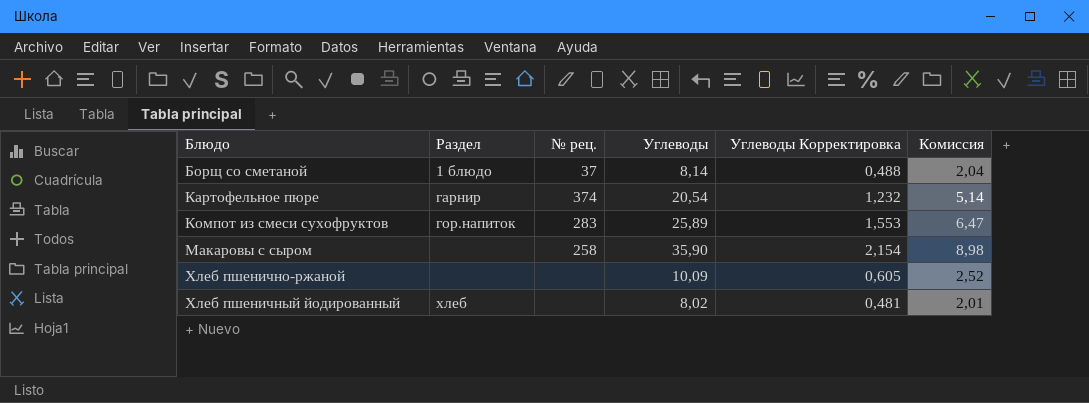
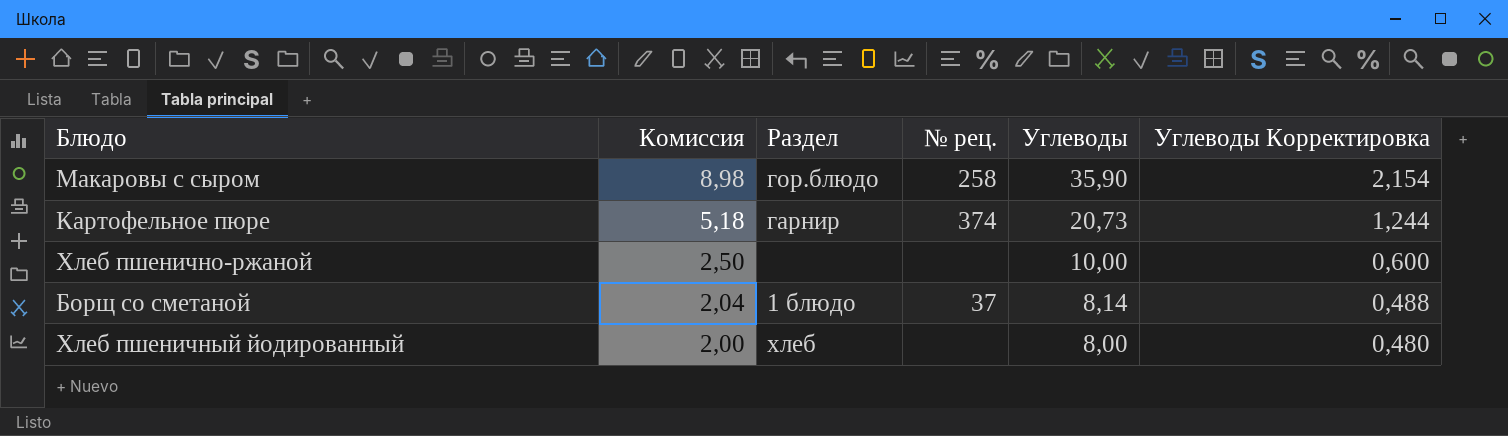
row order: Блюдо ascending -> Комиссия descending
column Комиссия | position: 6 -> 2
row Компот из смеси сухофруктов: гор.напиток | 283 | 25,89 | 1,553 | 6,47 -> none
Макаровы с сыром | Раздел: none -> гор.блюдо
Картофельное пюре | Комиссия: 5,14 -> 5,18
Картофельное пюре | Углеводы: 20,54 -> 20,73
Картофельное пюре | Углеводы Корректировка: 1,232 -> 1,244
Хлеб пшенично-ржаной | Комиссия: 2,52 -> 2,50
Хлеб пшенично-ржаной | Углеводы: 10,09 -> 10,00
Хлеб пшенично-ржаной | Углеводы Корректировка: 0,605 -> 0,600
Хлеб пшеничный йодированный | Комиссия: 2,01 -> 2,00
Хлеб пшеничный йодированный | Углеводы: 8,02 -> 8,00
Хлеб пшеничный йодированный | Углеводы Корректировка: 0,481 -> 0,480

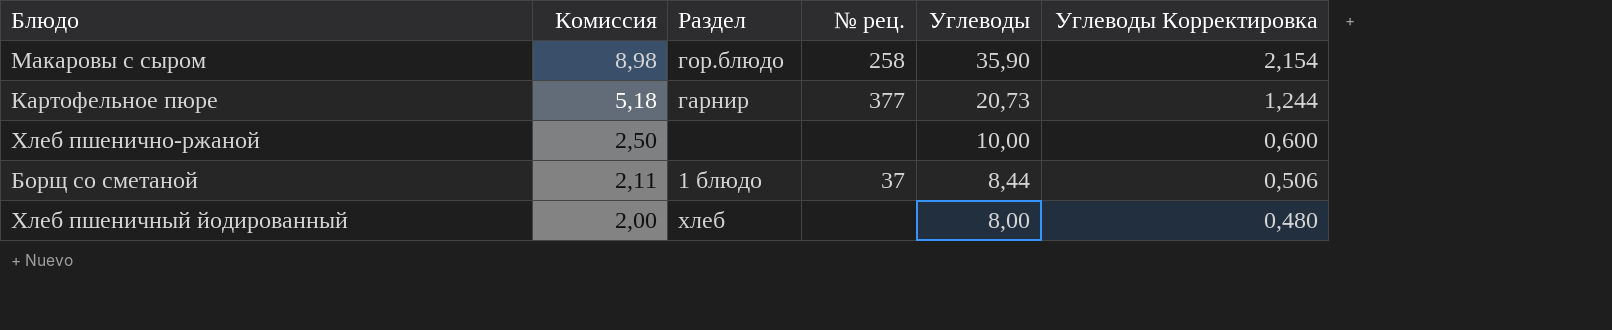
Картофельное пюре | № рец.: 374 -> 377
Борщ со сметаной | Комиссия: 2,04 -> 2,11
Борщ со сметаной | Углеводы: 8,14 -> 8,44
Борщ со сметаной | Углеводы Корректировка: 0,488 -> 0,506

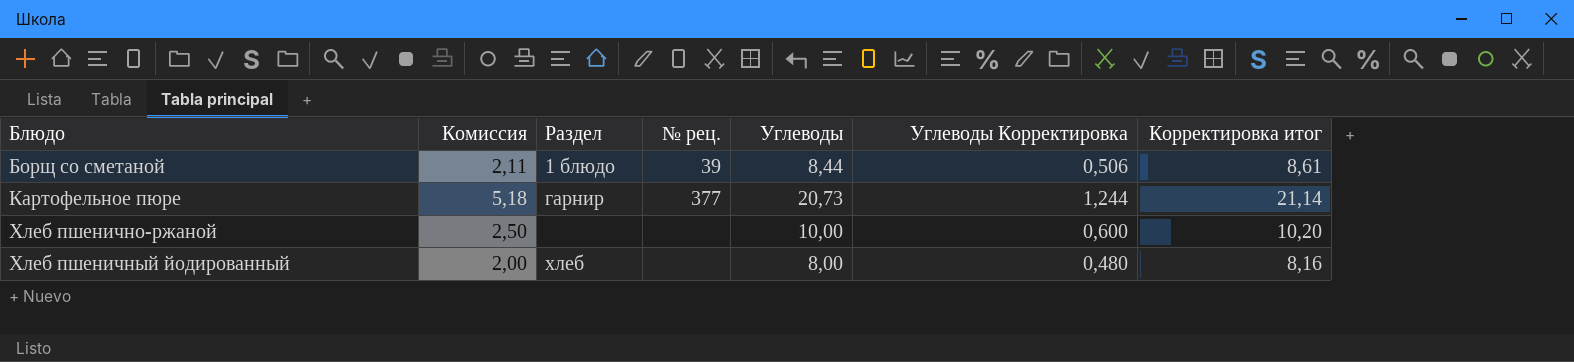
row order: Комиссия descending -> Блюдо ascending
column Корректировка итог | formula: none -> [Углеводы] * 1,02
row Макаровы с сыром: 8,98 | гор.блюдо | 258 | 35,90 | 2,154 -> none
Борщ со сметаной | № рец.: 37 -> 39

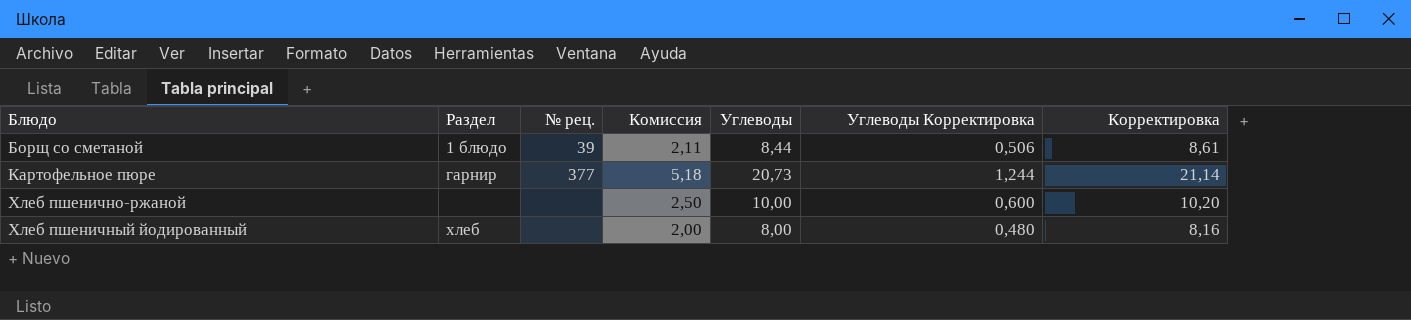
column Комиссия | position: 2 -> 4
column name: Корректировка итог -> Корректировка

